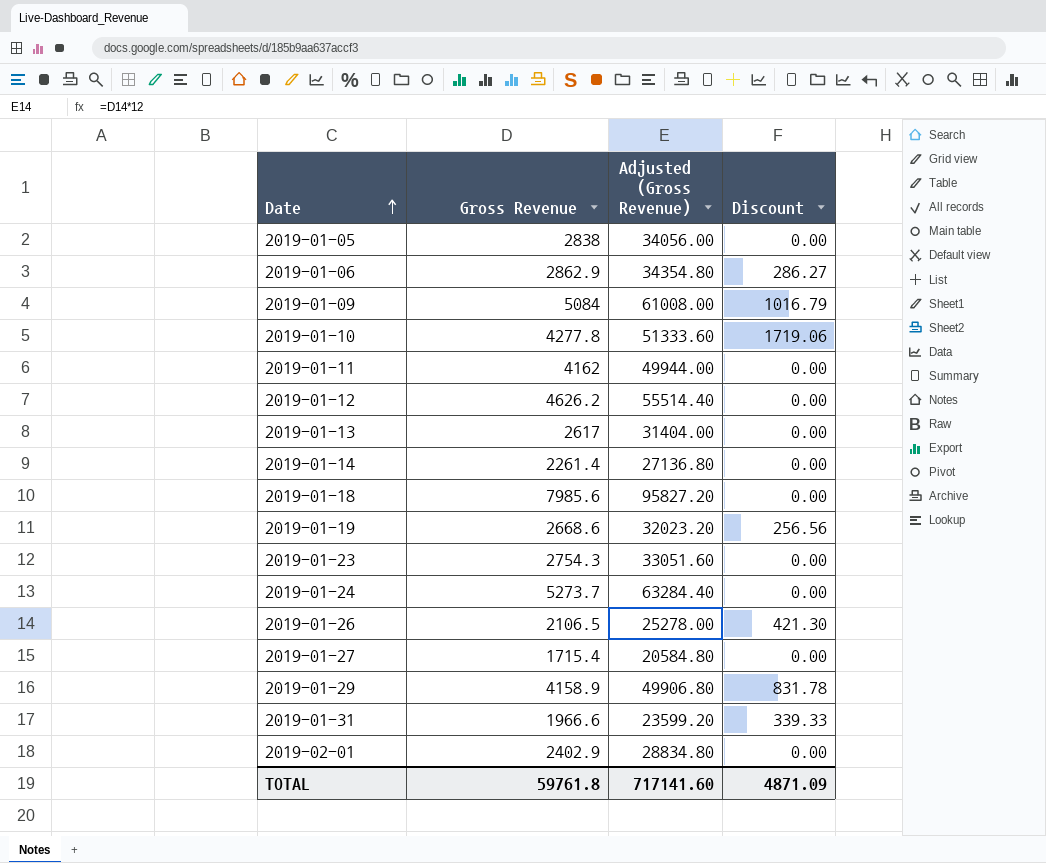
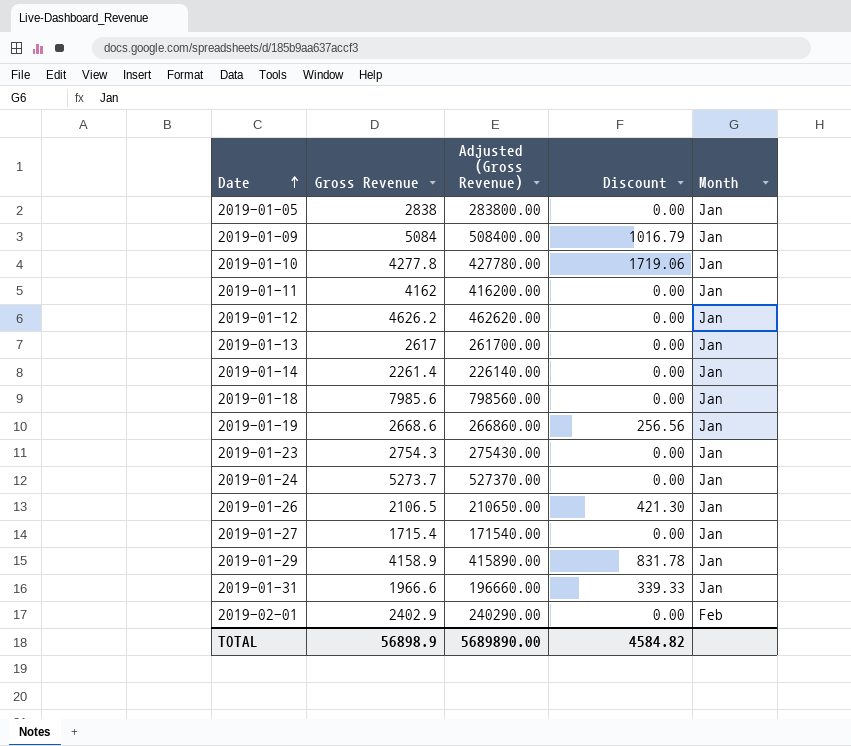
column Adjusted (Gross Revenue) | formula: [Gross Revenue] * 12 -> [Gross Revenue] * 100
column Month | position: none -> 5
row 2019-01-06: 2862.9 | 34354.80 | 286.27 -> none
TOTAL | Gross Revenue: 59761.8 -> 56898.9
TOTAL | Adjusted (Gross Revenue): 717141.60 -> 5689890.00
TOTAL | Discount: 4871.09 -> 4584.82

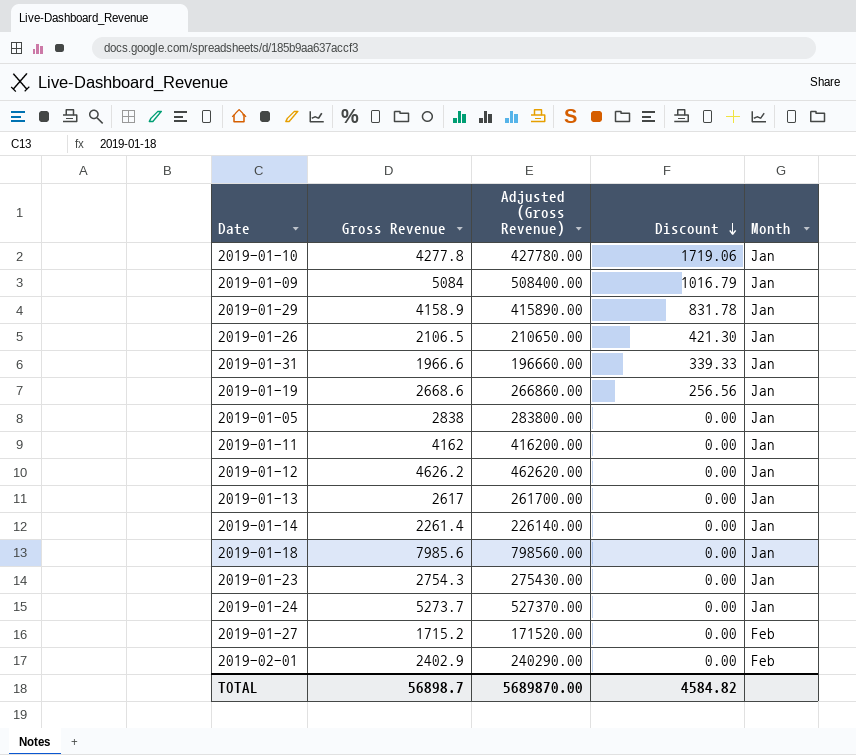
row order: Date ascending -> Discount descending
2019-01-27 | Gross Revenue: 1715.4 -> 1715.2
2019-01-27 | Adjusted (Gross Revenue): 171540.00 -> 171520.00
2019-01-27 | Month: Jan -> Feb
TOTAL | Gross Revenue: 56898.9 -> 56898.7
TOTAL | Adjusted (Gross Revenue): 5689890.00 -> 5689870.00

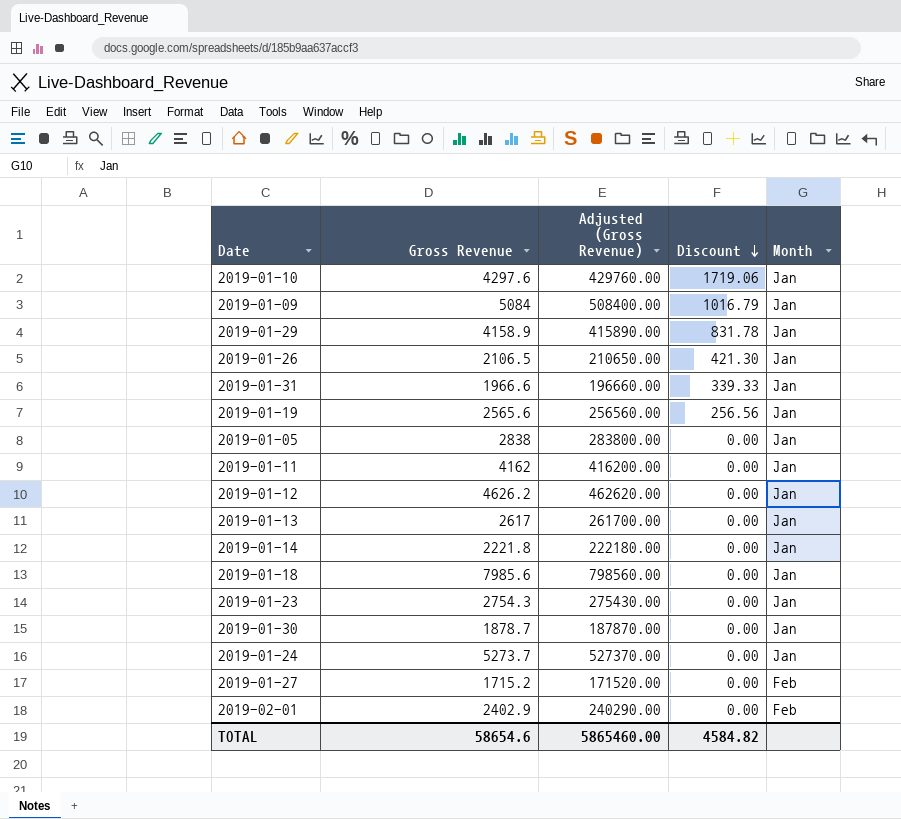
2019-01-10 | Gross Revenue: 4277.8 -> 4297.6
2019-01-10 | Adjusted (Gross Revenue): 427780.00 -> 429760.00
2019-01-19 | Gross Revenue: 2668.6 -> 2565.6
2019-01-19 | Adjusted (Gross Revenue): 266860.00 -> 256560.00
2019-01-14 | Gross Revenue: 2261.4 -> 2221.8
2019-01-14 | Adjusted (Gross Revenue): 226140.00 -> 222180.00
row 2019-01-30: none -> 1878.7 | 187870.00 | 0.00 | Jan
TOTAL | Gross Revenue: 56898.7 -> 58654.6
TOTAL | Adjusted (Gross Revenue): 5689870.00 -> 5865460.00

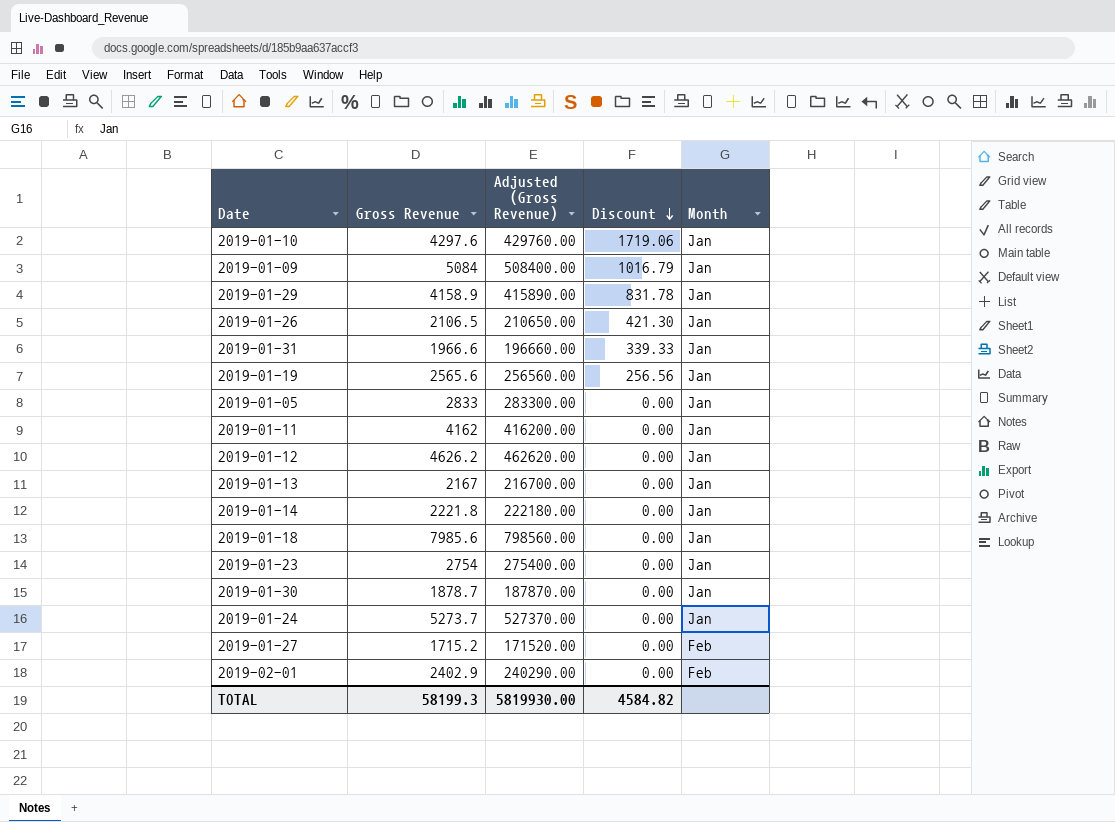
2019-01-05 | Gross Revenue: 2838 -> 2833
2019-01-05 | Adjusted (Gross Revenue): 283800.00 -> 283300.00
2019-01-13 | Gross Revenue: 2617 -> 2167
2019-01-13 | Adjusted (Gross Revenue): 261700.00 -> 216700.00
2019-01-23 | Gross Revenue: 2754.3 -> 2754
2019-01-23 | Adjusted (Gross Revenue): 275430.00 -> 275400.00
TOTAL | Gross Revenue: 58654.6 -> 58199.3
TOTAL | Adjusted (Gross Revenue): 5865460.00 -> 5819930.00

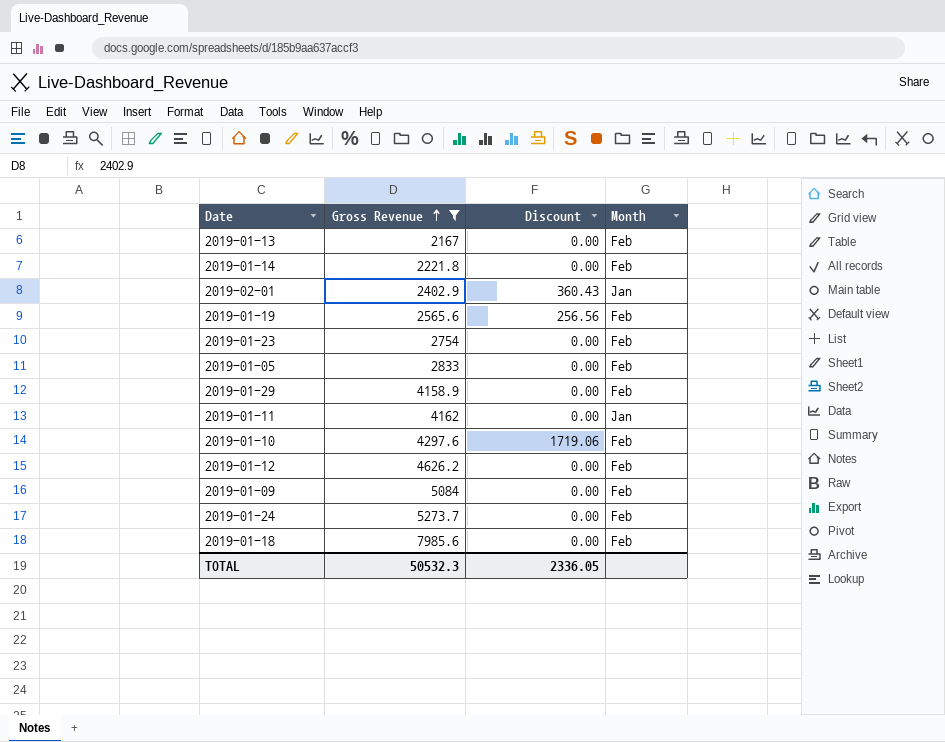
filter: none -> Gross Revenue >= 2167
row order: Discount descending -> Gross Revenue ascending
column Adjusted (Gross Revenue) | formula: [Gross Revenue] * 100 -> none
2019-01-13 | Month: Jan -> Feb
2019-01-14 | Month: Jan -> Feb
2019-02-01 | Discount: 0.00 -> 360.43
2019-02-01 | Month: Feb -> Jan
2019-01-19 | Month: Jan -> Feb
2019-01-23 | Month: Jan -> Feb
2019-01-05 | Month: Jan -> Feb
2019-01-29 | Discount: 831.78 -> 0.00
2019-01-29 | Month: Jan -> Feb
2019-01-10 | Month: Jan -> Feb
2019-01-12 | Month: Jan -> Feb
2019-01-09 | Discount: 1016.79 -> 0.00
2019-01-09 | Month: Jan -> Feb
2019-01-24 | Month: Jan -> Feb
2019-01-18 | Month: Jan -> Feb
TOTAL | Gross Revenue: 58199.3 -> 50532.3
TOTAL | Discount: 4584.82 -> 2336.05

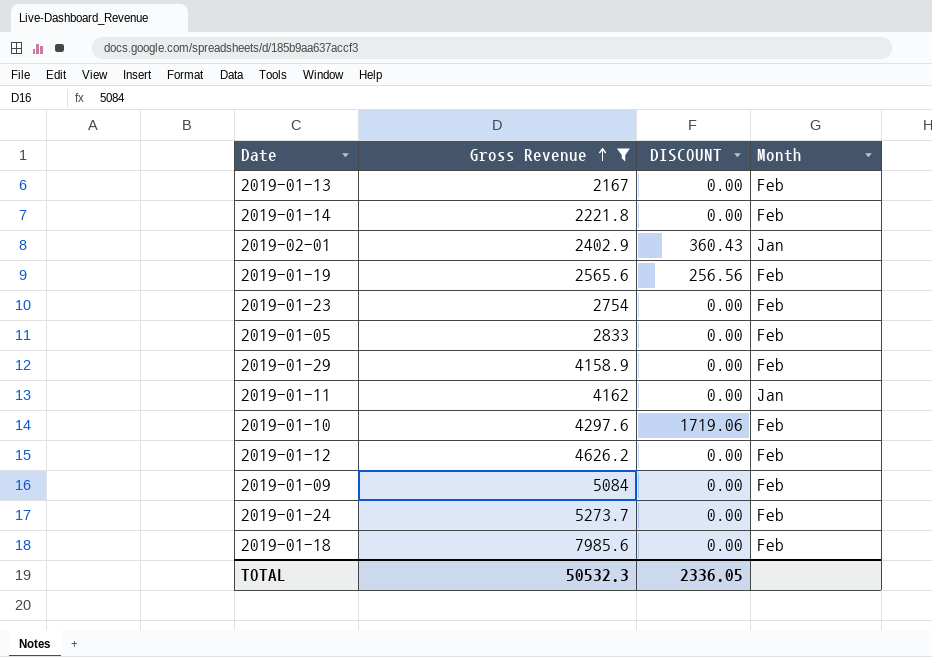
column name: Discount -> DISCOUNT

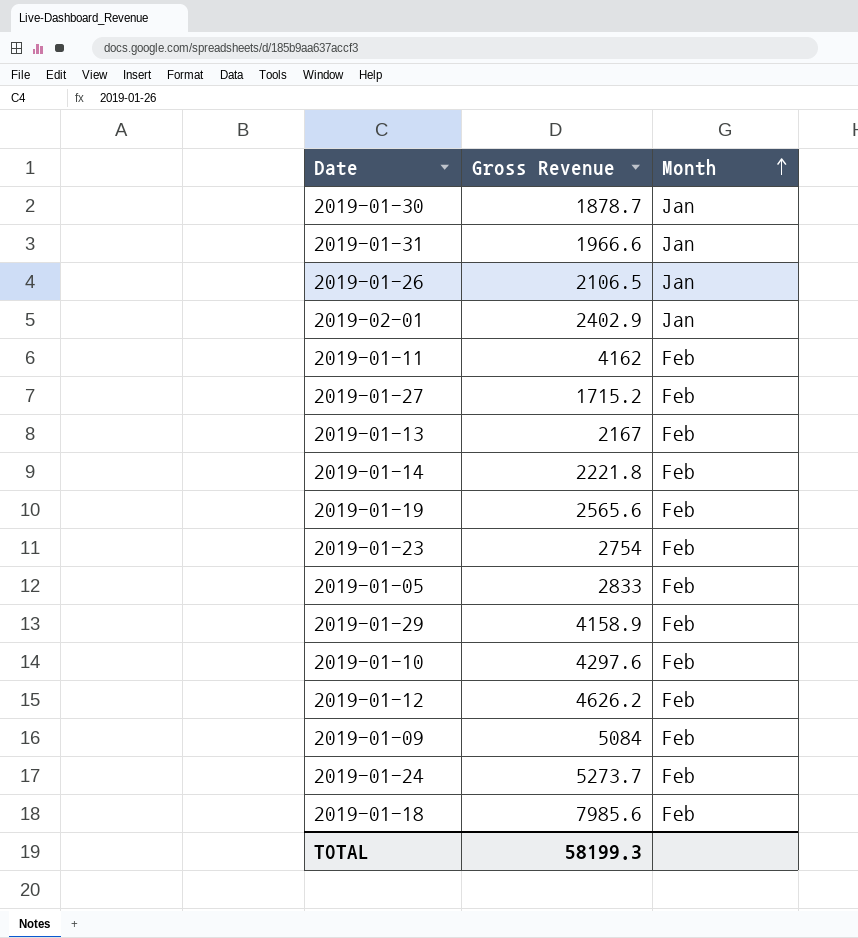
filter: Gross Revenue >= 2167 -> none
row order: Gross Revenue ascending -> Month ascending
column DISCOUNT | position: 3 -> none
2019-01-11 | Month: Jan -> Feb
TOTAL | Gross Revenue: 50532.3 -> 58199.3

